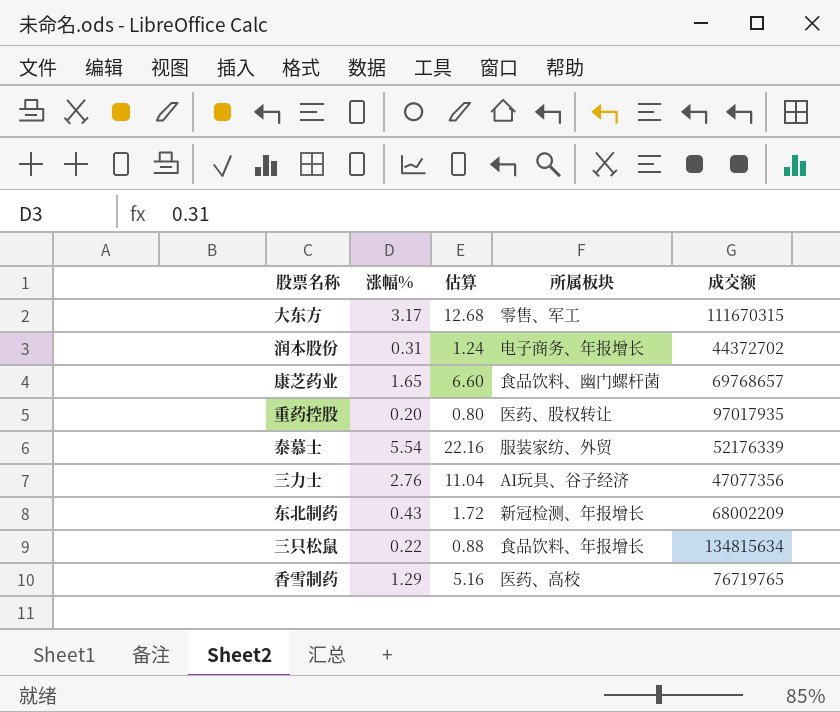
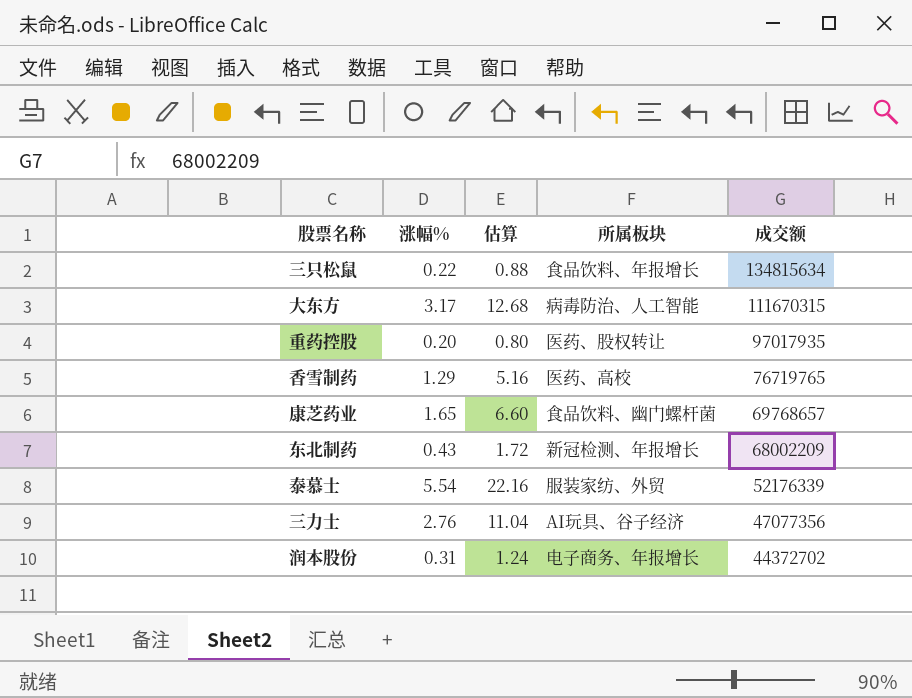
row order: none -> 成交额 descending
大东方 | 所属板块: 零售、军工 -> 病毒防治、人工智能

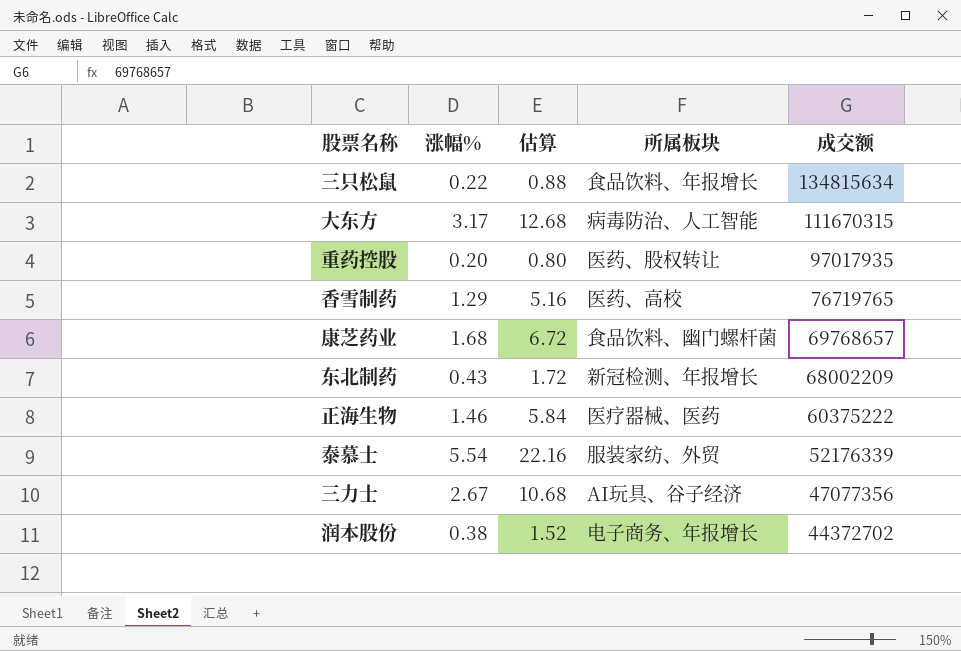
康芝药业 | 涨幅%: 1.65 -> 1.68
康芝药业 | 估算: 6.60 -> 6.72
row 正海生物: none -> 1.46 | 5.84 | 医疗器械、医药 | 60375222
三力士 | 涨幅%: 2.76 -> 2.67
三力士 | 估算: 11.04 -> 10.68
润本股份 | 涨幅%: 0.31 -> 0.38
润本股份 | 估算: 1.24 -> 1.52

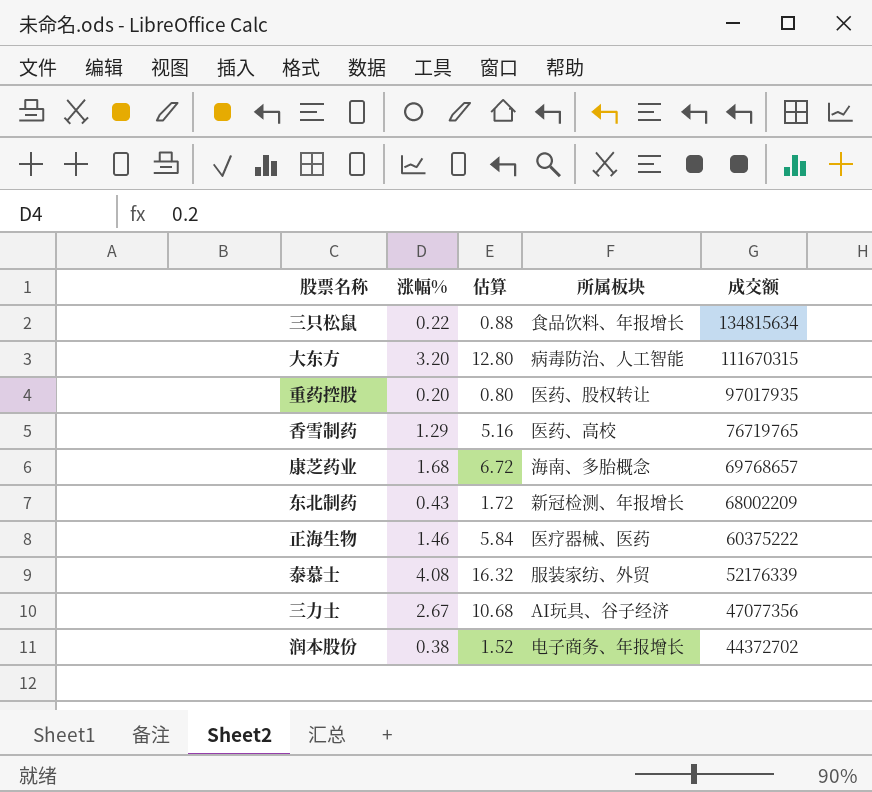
大东方 | 涨幅%: 3.17 -> 3.20
大东方 | 估算: 12.68 -> 12.80
康芝药业 | 所属板块: 食品饮料、幽门螺杆菌 -> 海南、多胎概念
泰慕士 | 涨幅%: 5.54 -> 4.08
泰慕士 | 估算: 22.16 -> 16.32

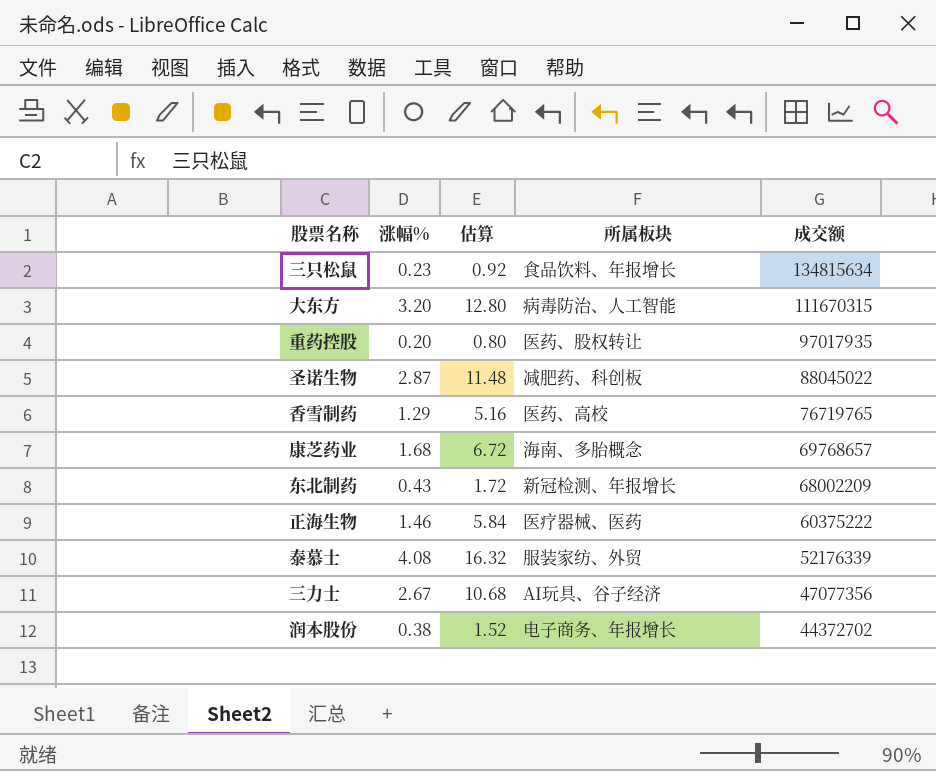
三只松鼠 | 涨幅%: 0.22 -> 0.23
三只松鼠 | 估算: 0.88 -> 0.92
row 圣诺生物: none -> 2.87 | 11.48 | 减肥药、科创板 | 88045022

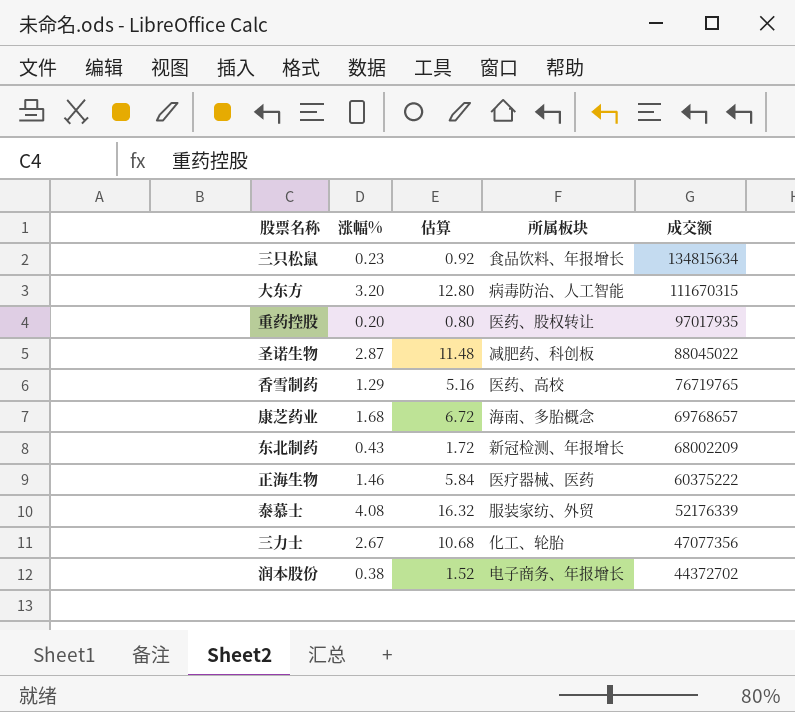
三力士 | 所属板块: AI玩具、谷子经济 -> 化工、轮胎

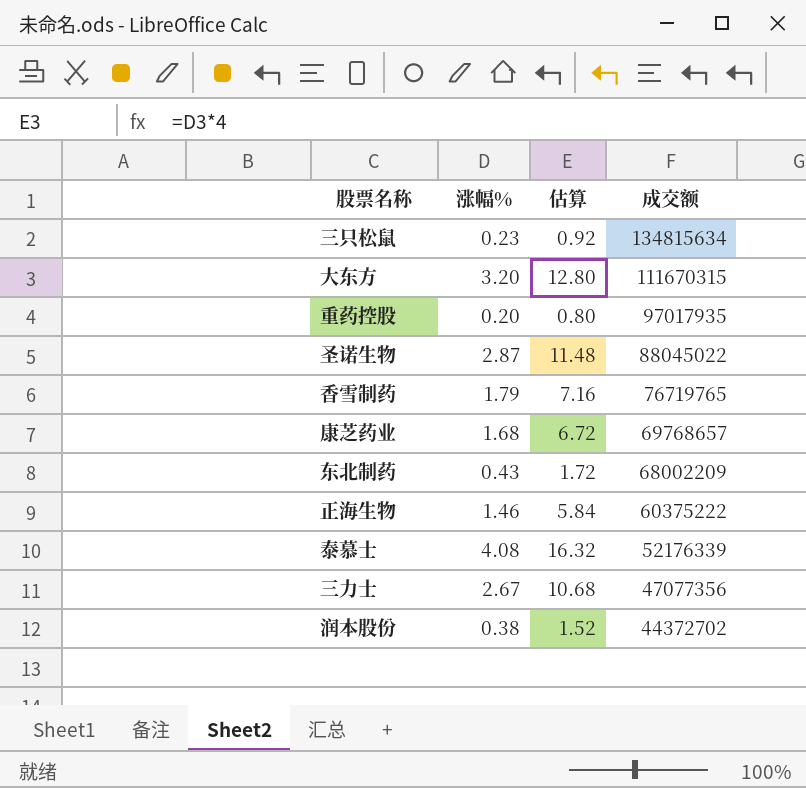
column 所属板块 | position: 4 -> none
香雪制药 | 涨幅%: 1.29 -> 1.79
香雪制药 | 估算: 5.16 -> 7.16

